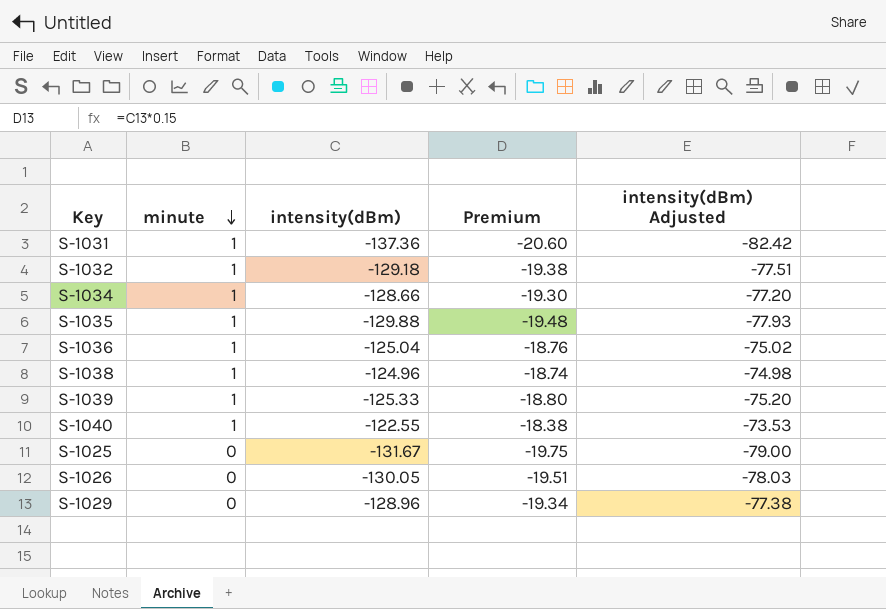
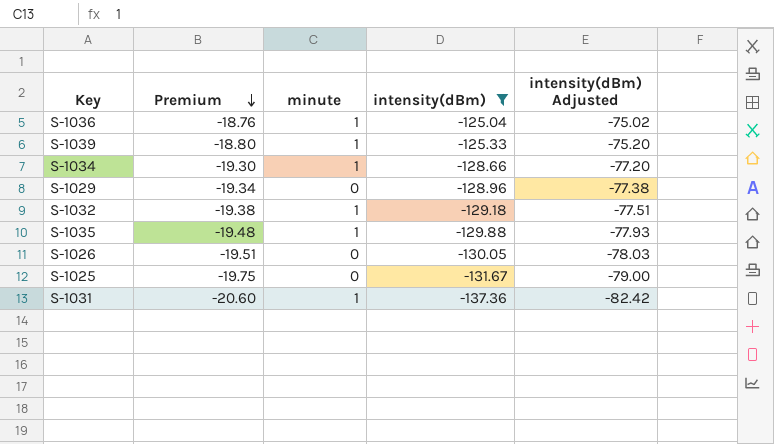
filter: none -> intensity(dBm) <= -125.04
row order: minute descending -> Premium descending
column Premium | position: 4 -> 2

